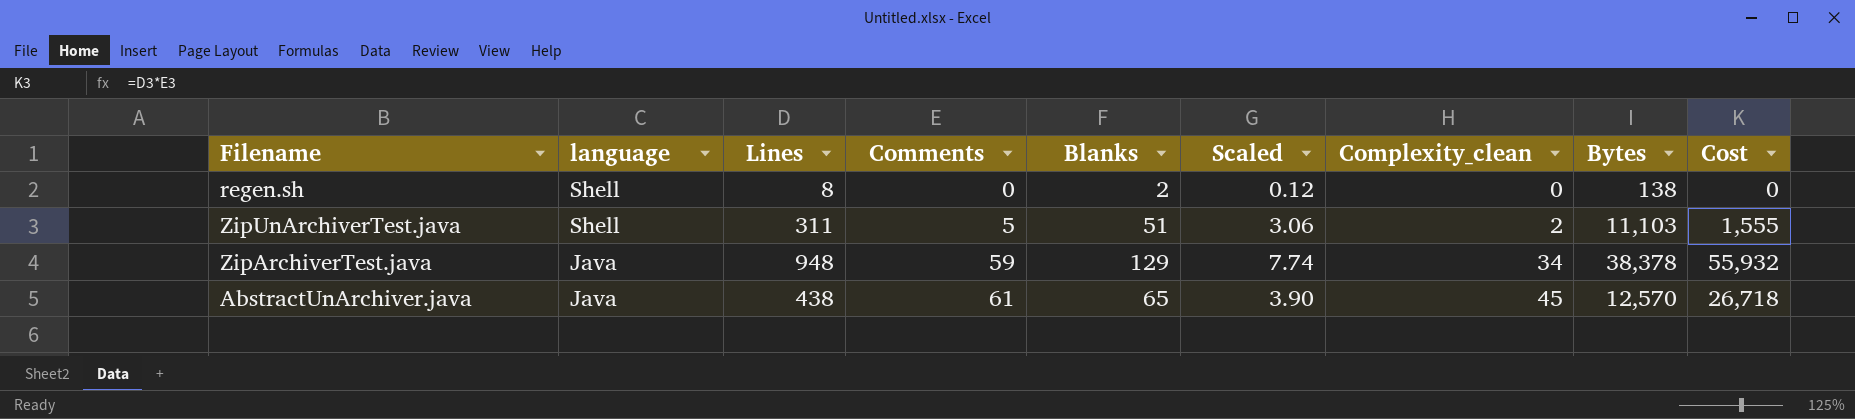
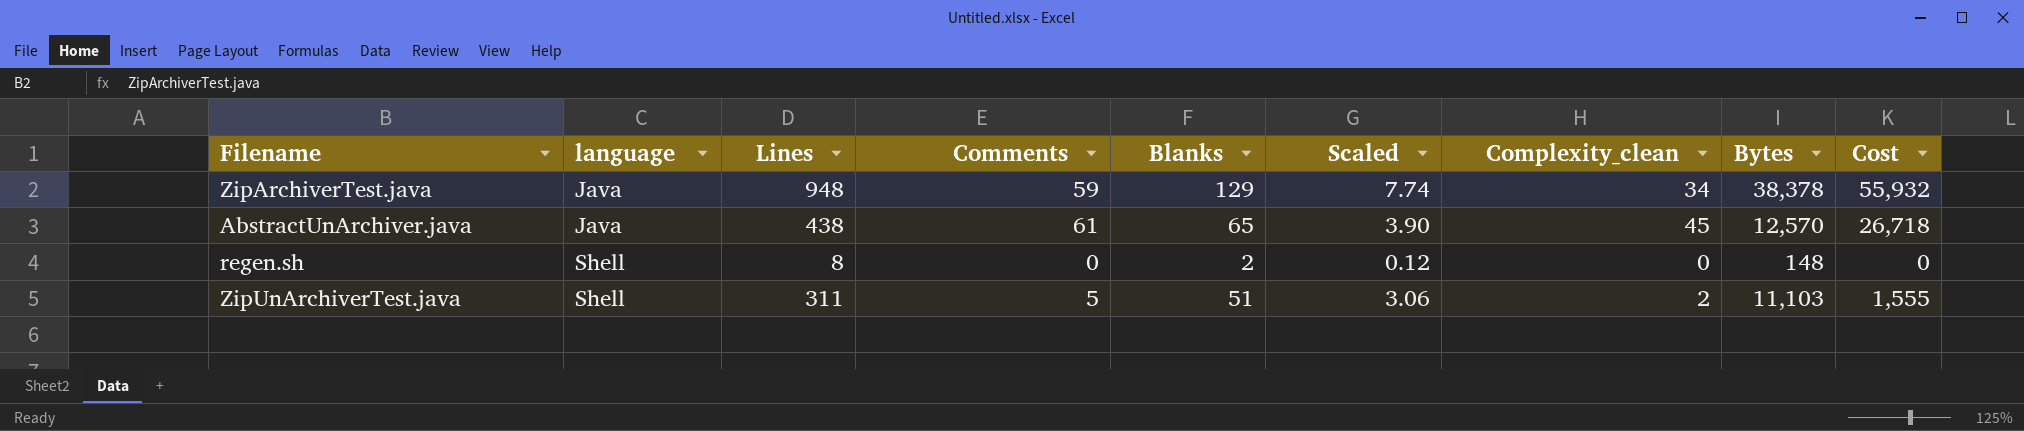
row order: language descending -> language ascending
regen.sh | Bytes: 138 -> 148

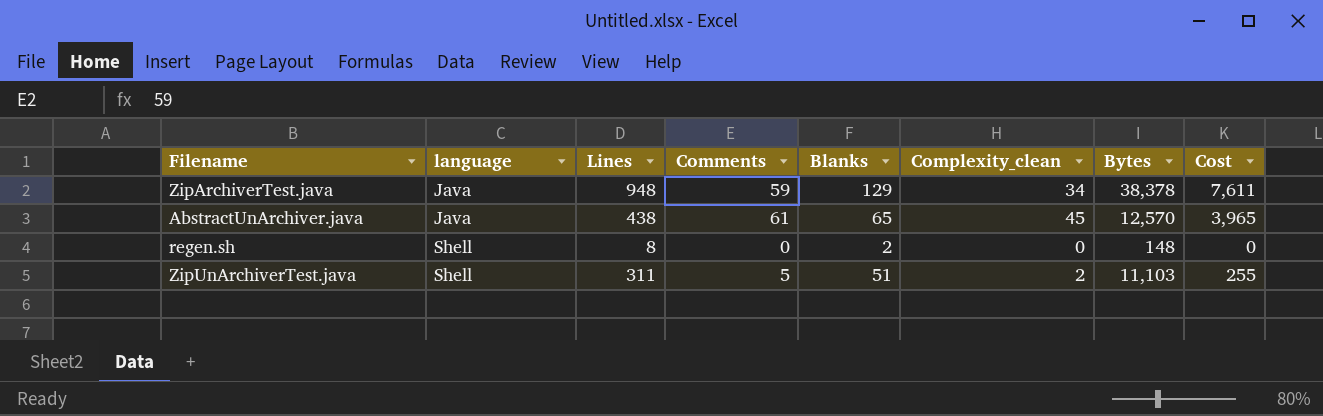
column Scaled | formula: [Blanks] * 0.06 -> none
column Cost | formula: [Lines] * [Comments] -> [Comments] * [Blanks]

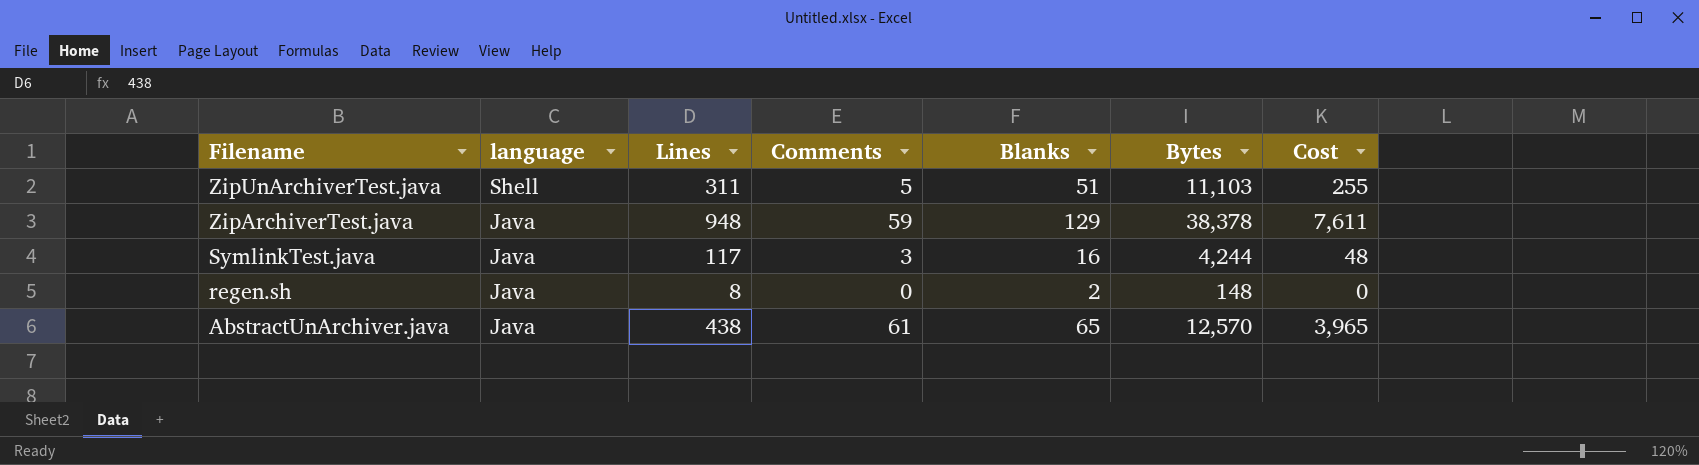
row order: language ascending -> Filename descending
column Complexity_clean | position: 6 -> none
row SymlinkTest.java: none -> Java | 117 | 3 | 16 | 4,244 | 48
regen.sh | language: Shell -> Java

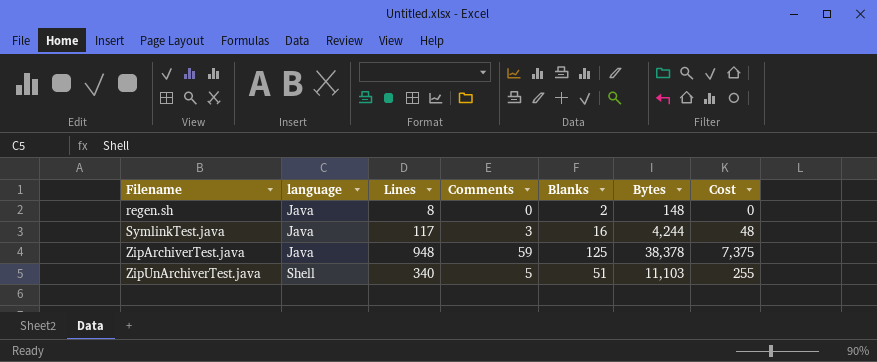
row order: Filename descending -> Filename ascending
row AbstractUnArchiver.java: Java | 438 | 61 | 65 | 12,570 | 3,965 -> none
ZipArchiverTest.java | Blanks: 129 -> 125
ZipArchiverTest.java | Cost: 7,611 -> 7,375
ZipUnArchiverTest.java | Lines: 311 -> 340

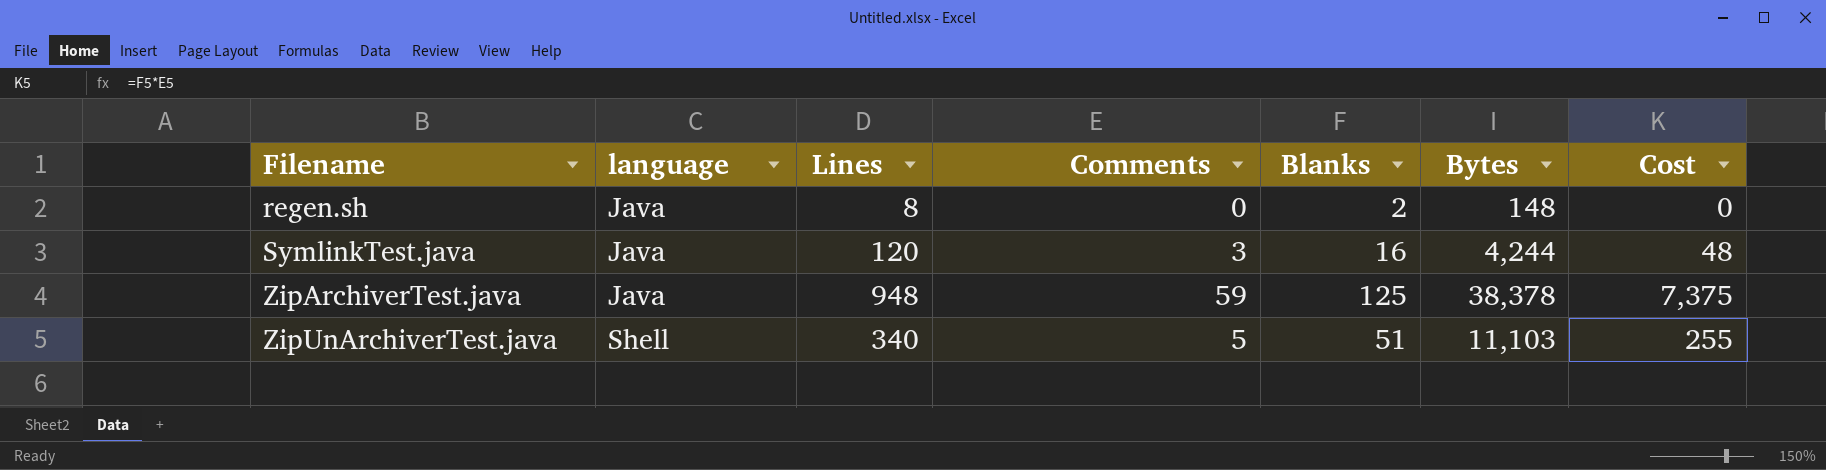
SymlinkTest.java | Lines: 117 -> 120

